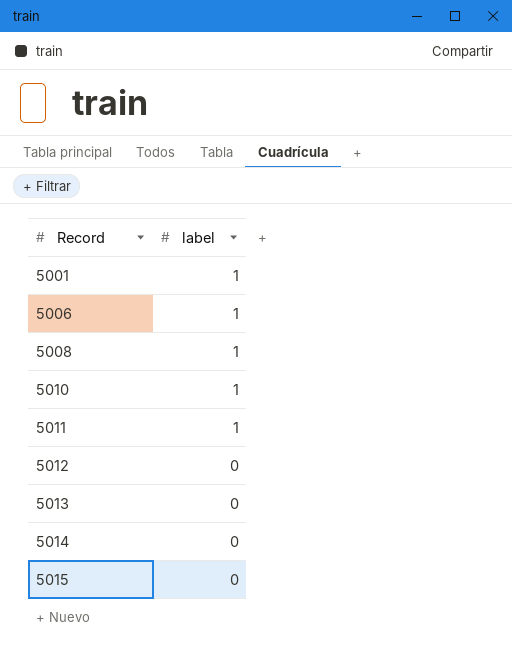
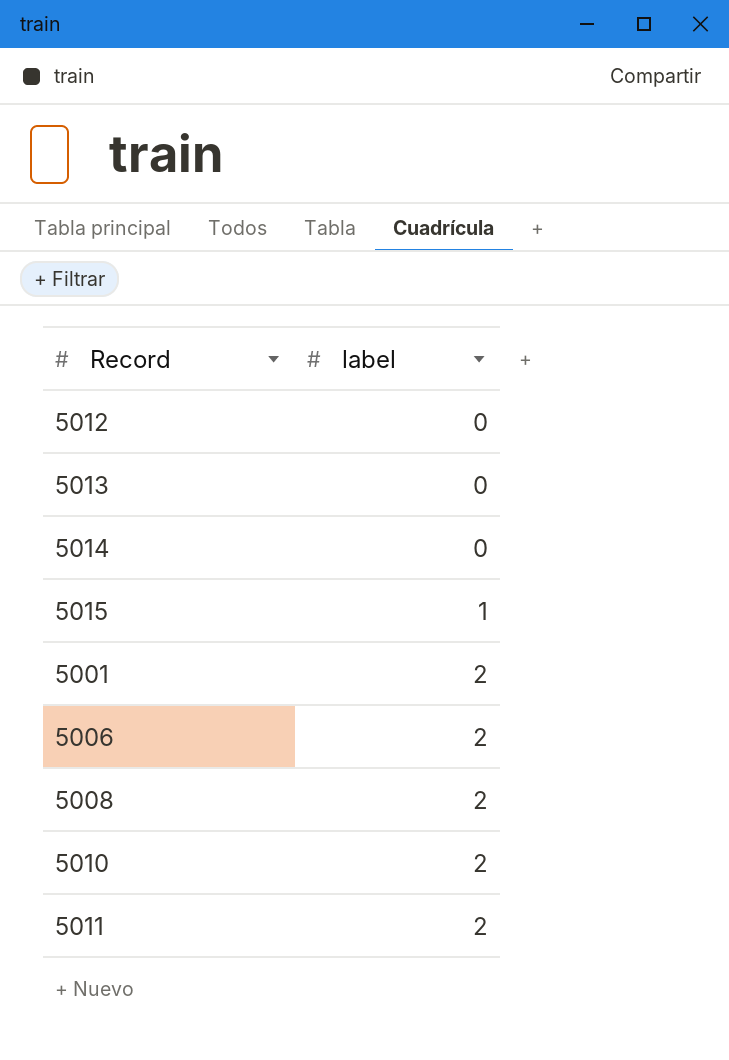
row order: Record ascending -> label ascending
5015 | label: 0 -> 1
5001 | label: 1 -> 2
5006 | label: 1 -> 2
5008 | label: 1 -> 2
5010 | label: 1 -> 2
5011 | label: 1 -> 2

